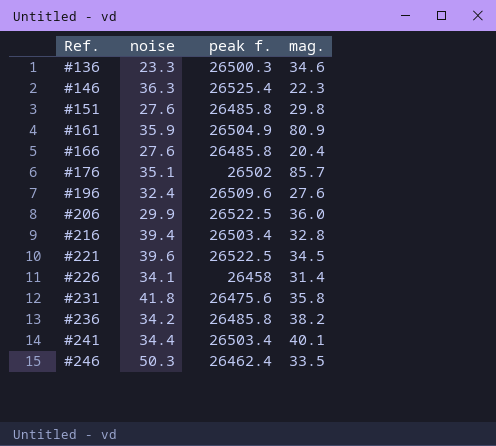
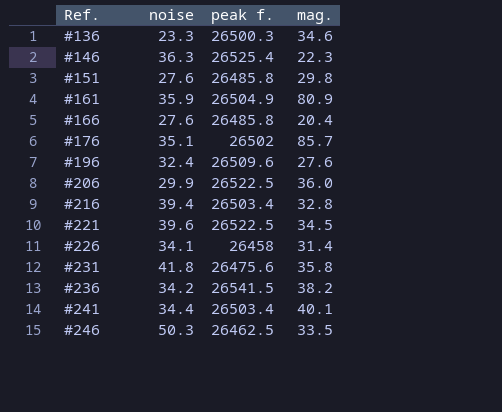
#236 | peak f.: 26485.8 -> 26541.5
#246 | peak f.: 26462.4 -> 26462.5

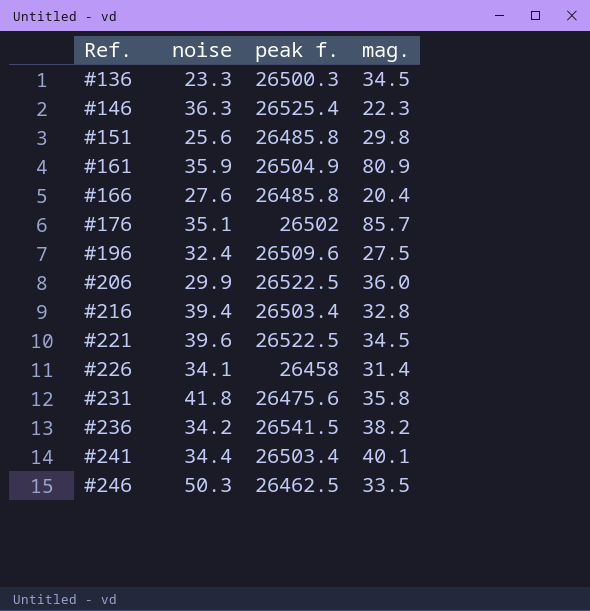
#136 | mag.: 34.6 -> 34.5
#151 | noise: 27.6 -> 25.6
#196 | mag.: 27.6 -> 27.5

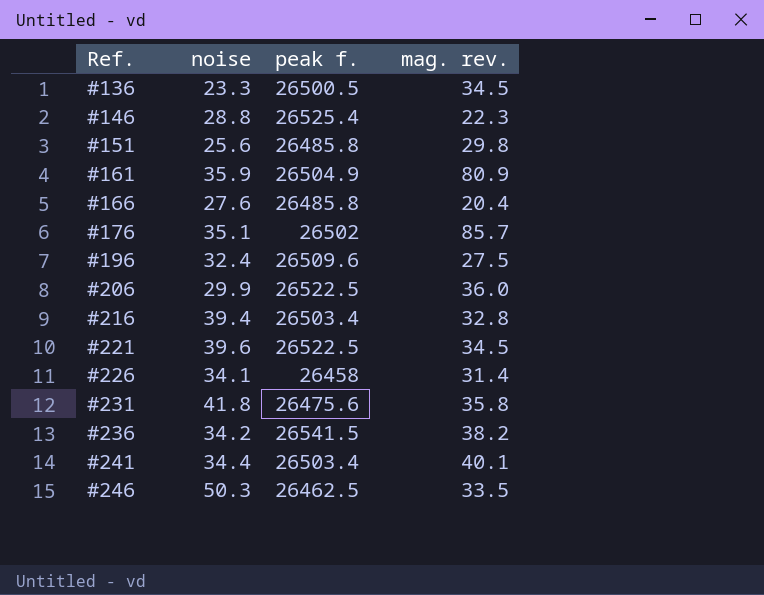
column name: mag. -> mag. rev.
#136 | peak f.: 26500.3 -> 26500.5
#146 | noise: 36.3 -> 28.8

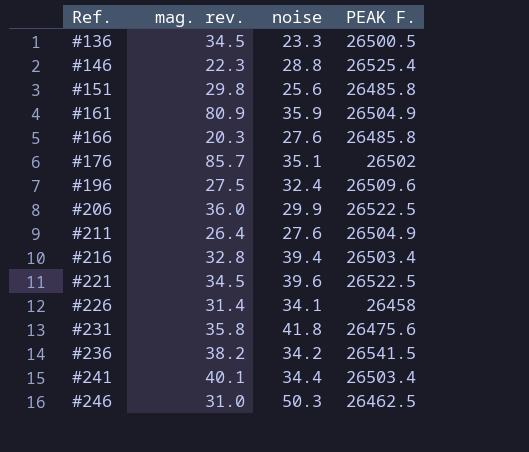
column mag. rev. | position: 4 -> 2
column name: peak f. -> PEAK F.
#166 | mag. rev.: 20.4 -> 20.3
row #211: none -> 26.4 | 27.6 | 26504.9
#246 | mag. rev.: 33.5 -> 31.0

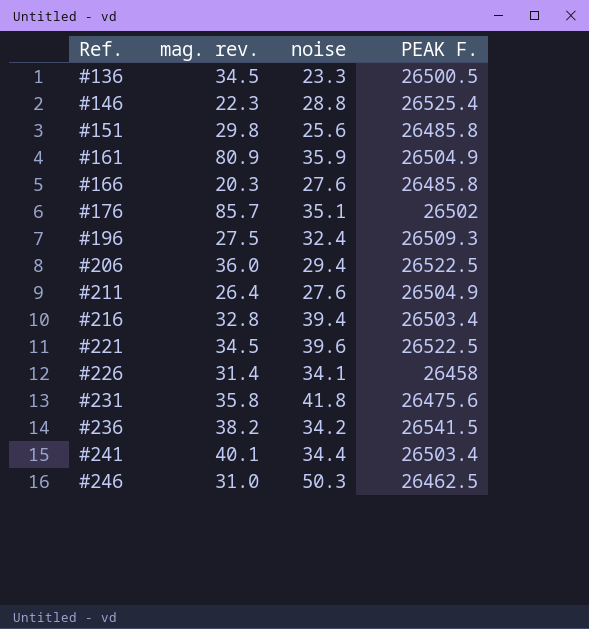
#196 | PEAK F.: 26509.6 -> 26509.3
#206 | noise: 29.9 -> 29.4

